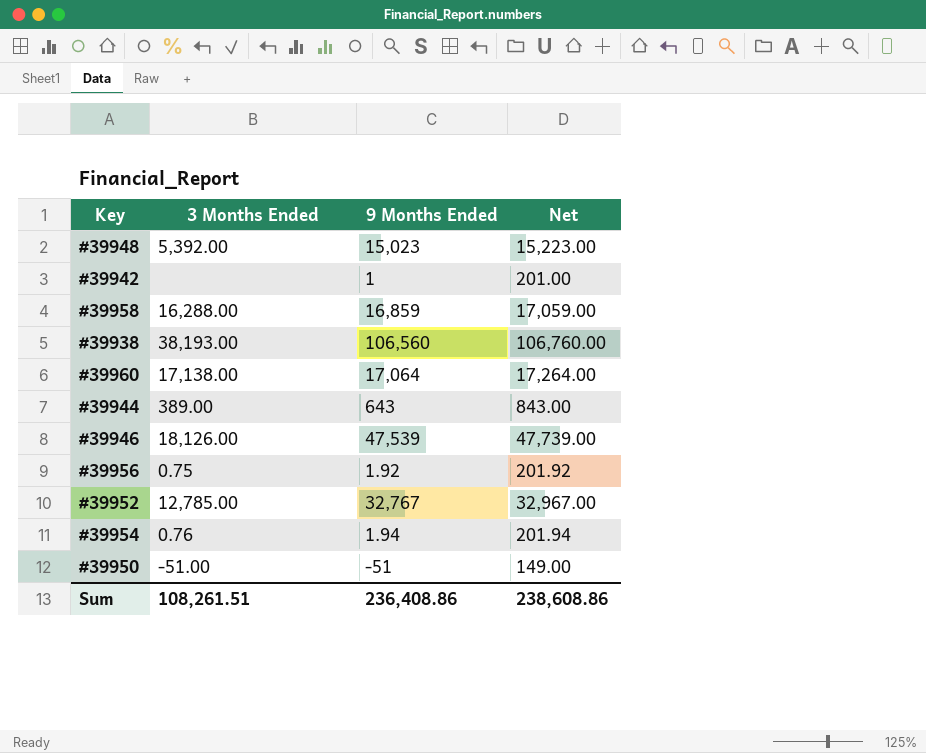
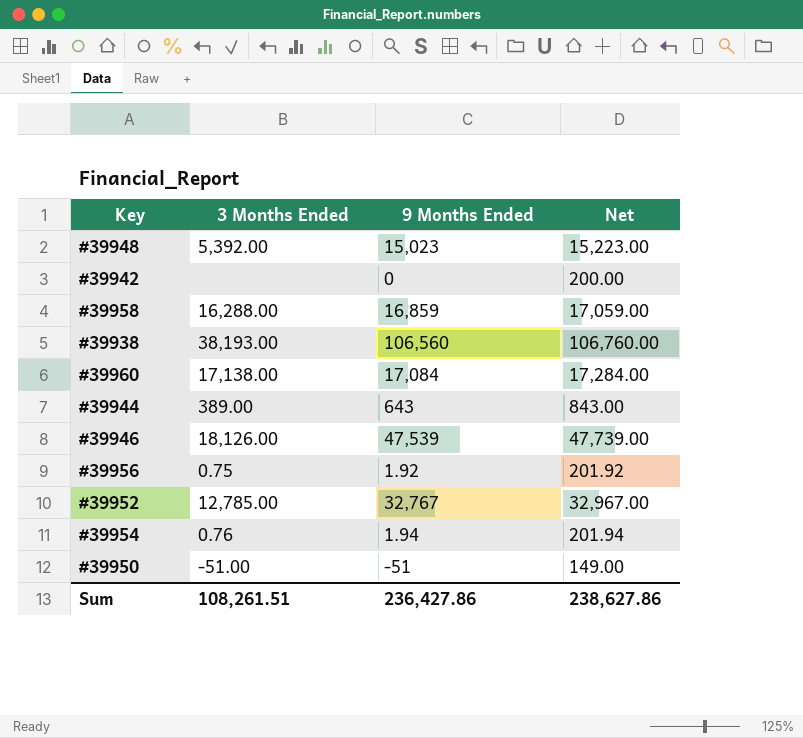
#39942 | 9 Months Ended: 1 -> 0
#39942 | Net: 201.00 -> 200.00
#39960 | 9 Months Ended: 17,064 -> 17,084
#39960 | Net: 17,264.00 -> 17,284.00
Sum | 9 Months Ended: 236,408.86 -> 236,427.86
Sum | Net: 238,608.86 -> 238,627.86

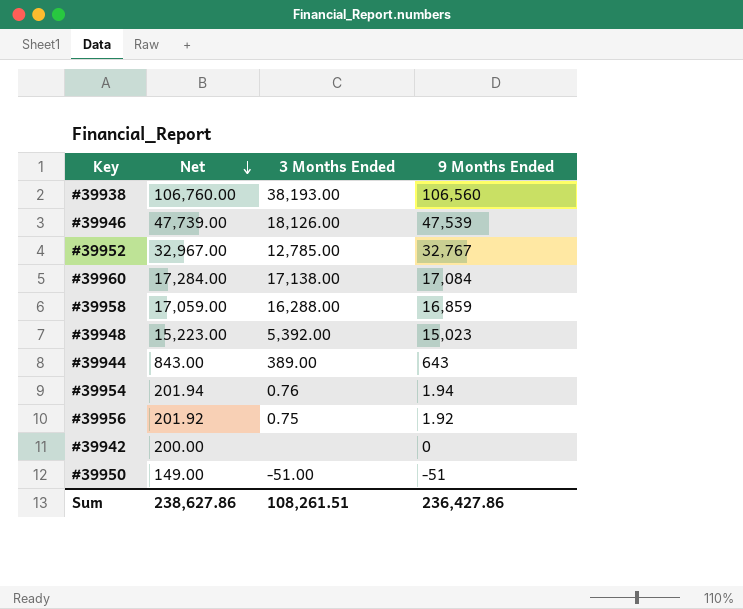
row order: none -> Net descending
column Net | position: 4 -> 2

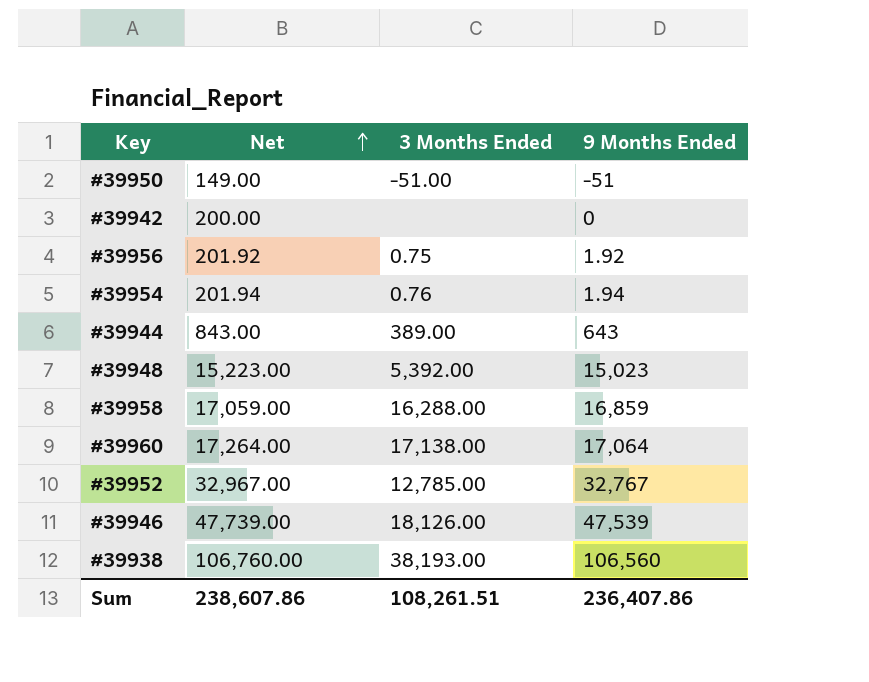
row order: Net descending -> Net ascending
#39960 | Net: 17,284.00 -> 17,264.00
#39960 | 9 Months Ended: 17,084 -> 17,064
Sum | Net: 238,627.86 -> 238,607.86
Sum | 9 Months Ended: 236,427.86 -> 236,407.86

